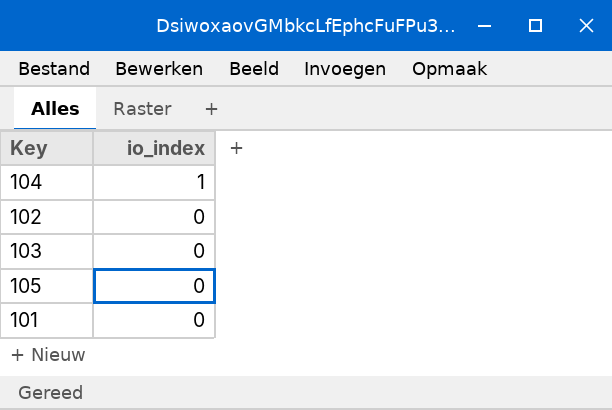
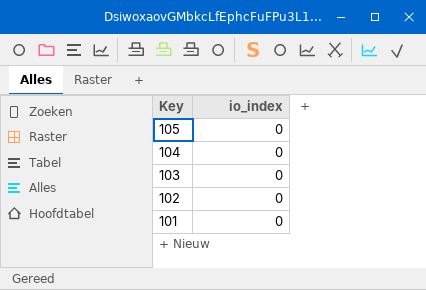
row order: io_index descending -> Key descending
104 | io_index: 1 -> 0

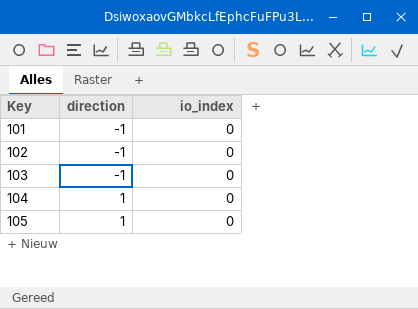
row order: Key descending -> Key ascending
column direction | position: none -> 2

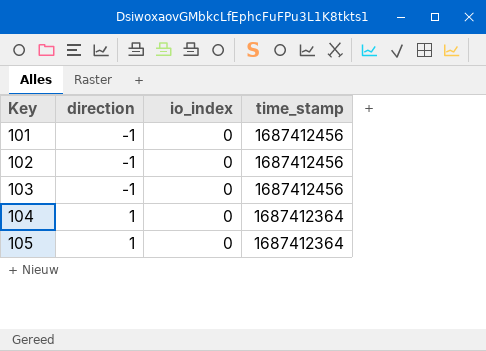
column time_stamp | position: none -> 4

